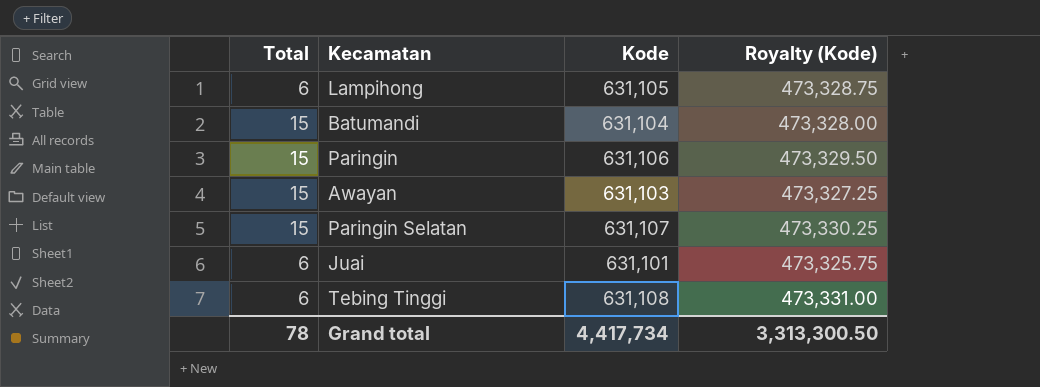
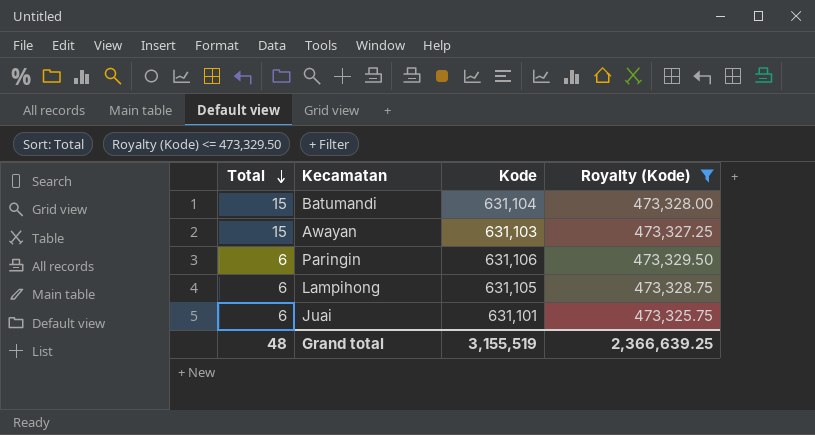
filter: none -> Royalty (Kode) <= 473,329.50
row order: none -> Total descending
Paringin | Total: 15 -> 6
Grand total | Total: 78 -> 48
Grand total | Kode: 4,417,734 -> 3,155,519
Grand total | Royalty (Kode): 3,313,300.50 -> 2,366,639.25

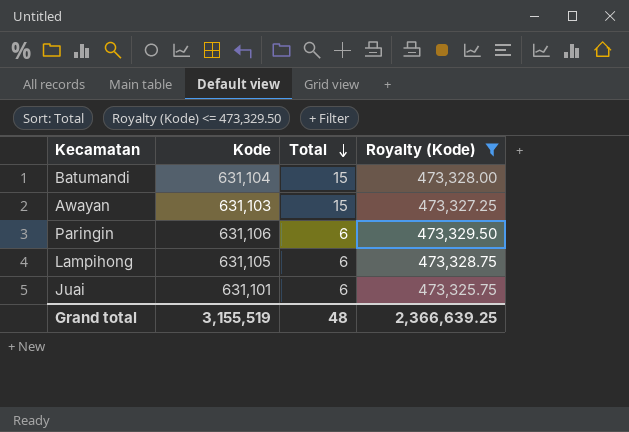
column Total | position: 1 -> 3

